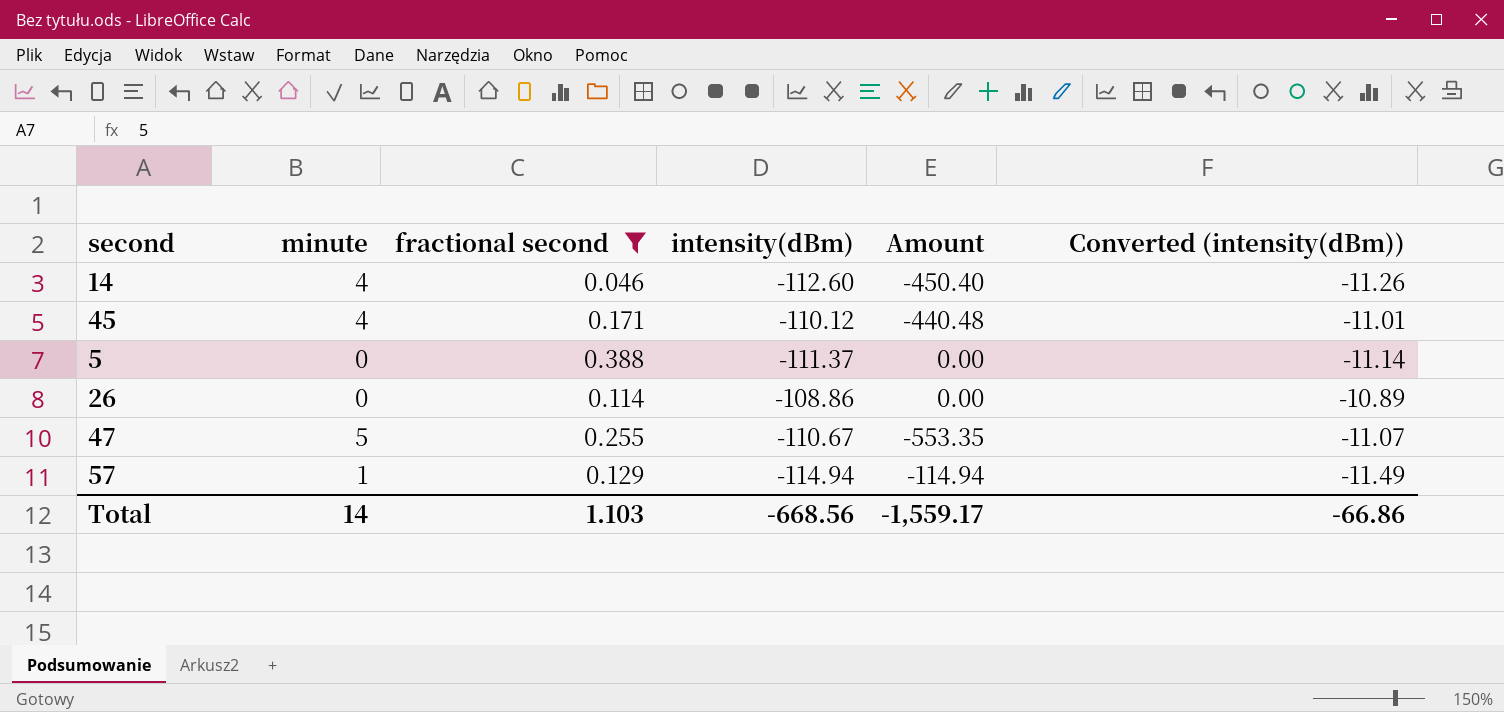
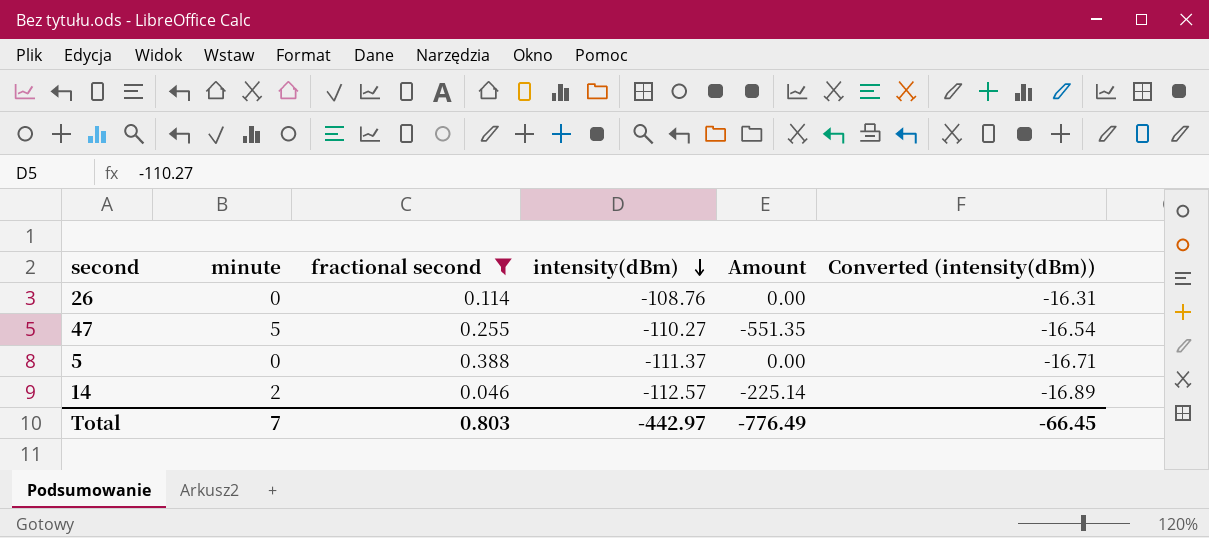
row order: none -> intensity(dBm) descending
column Converted (intensity(dBm)) | formula: [intensity(dBm)] * 0.1 -> [intensity(dBm)] * 0.15
row 45: 4 | 0.171 | -110.12 | -440.48 | -11.01 -> none
row 57: 1 | 0.129 | -114.94 | -114.94 | -11.49 -> none
26 | intensity(dBm): -108.86 -> -108.76
47 | intensity(dBm): -110.67 -> -110.27
47 | Amount: -553.35 -> -551.35
14 | minute: 4 -> 2
14 | intensity(dBm): -112.60 -> -112.57
14 | Amount: -450.40 -> -225.14
Total | minute: 14 -> 7
Total | fractional second: 1.103 -> 0.803
Total | intensity(dBm): -668.56 -> -442.97
Total | Amount: -1,559.17 -> -776.49
Total | Converted (intensity(dBm)): -66.86 -> -66.45

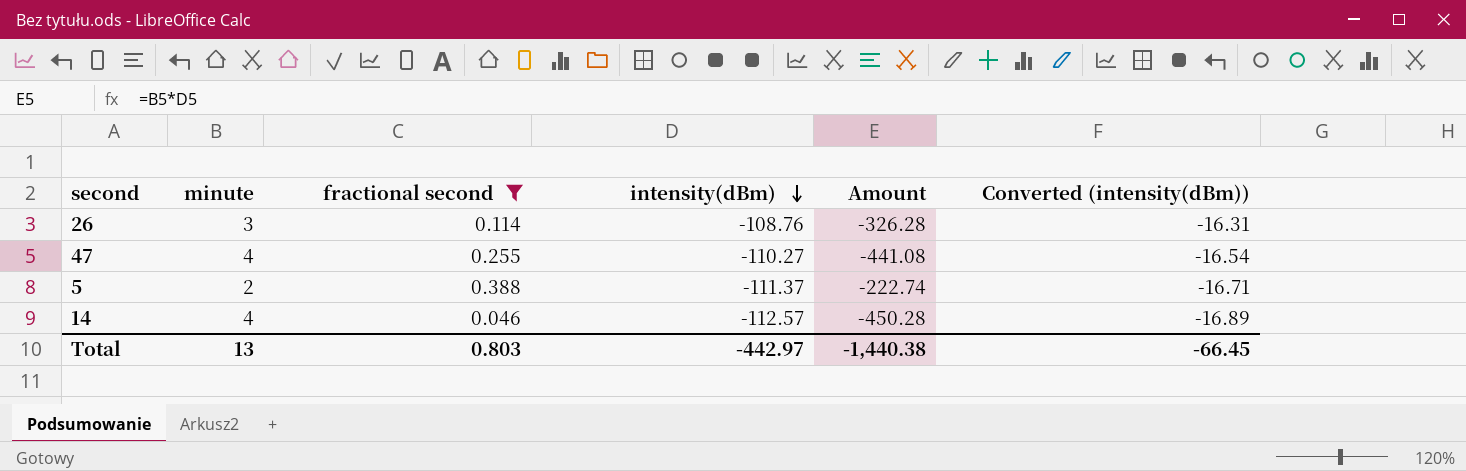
26 | minute: 0 -> 3
26 | Amount: 0.00 -> -326.28
47 | minute: 5 -> 4
47 | Amount: -551.35 -> -441.08
5 | minute: 0 -> 2
5 | Amount: 0.00 -> -222.74
14 | minute: 2 -> 4
14 | Amount: -225.14 -> -450.28
Total | minute: 7 -> 13
Total | Amount: -776.49 -> -1,440.38

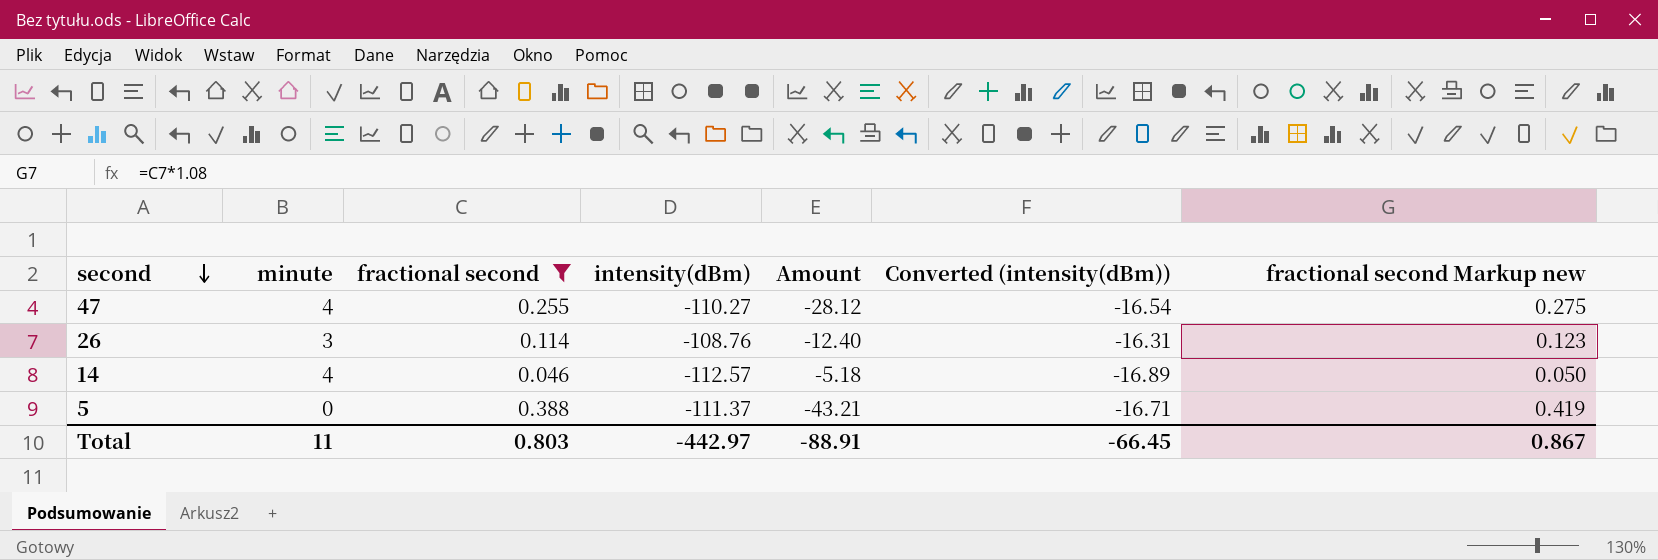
row order: intensity(dBm) descending -> second descending
column Amount | formula: [minute] * [intensity(dBm)] -> [fractional second] * [intensity(dBm)]
column fractional second Markup new | formula: none -> [fractional second] * 1.08
5 | minute: 2 -> 0
Total | minute: 13 -> 11
Total | Amount: -1,440.38 -> -88.91

